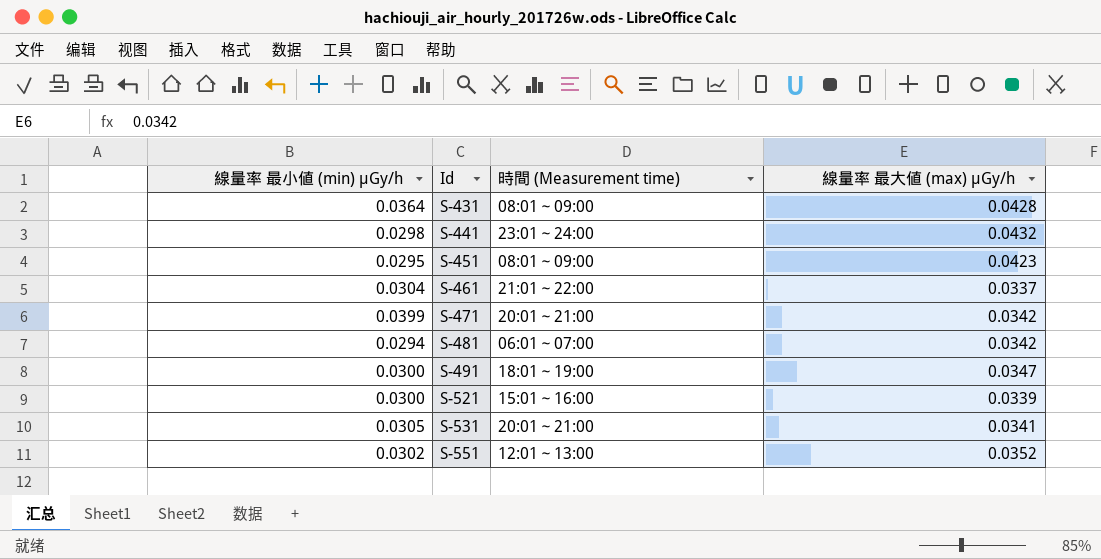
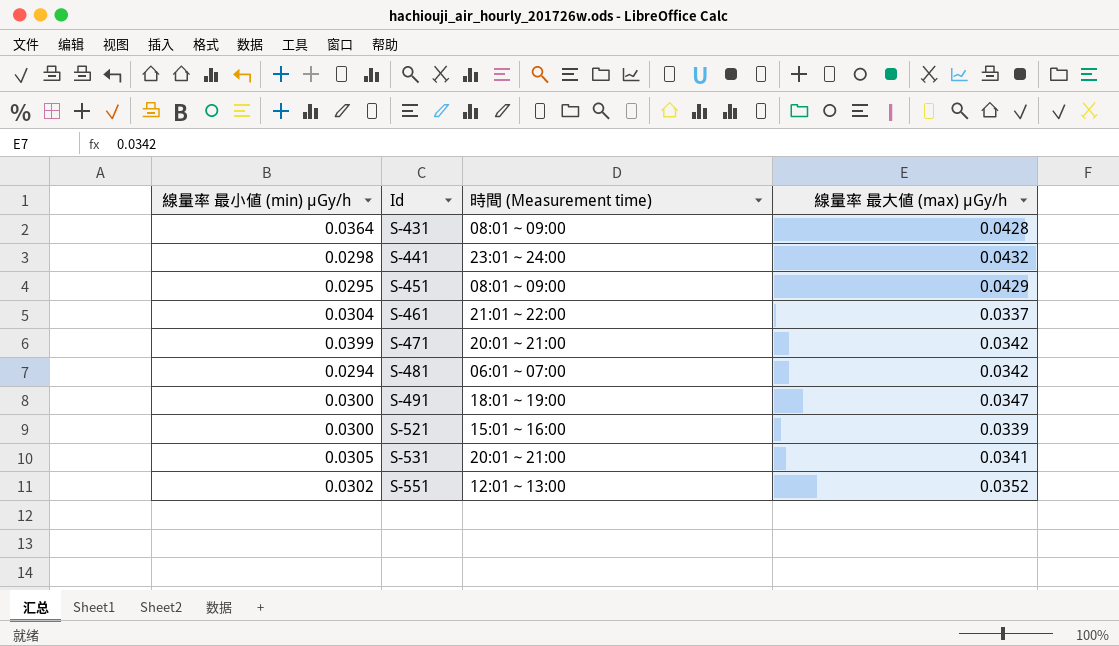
S-451 | 線量率 最大値 (max) μGy/h: 0.0423 -> 0.0429

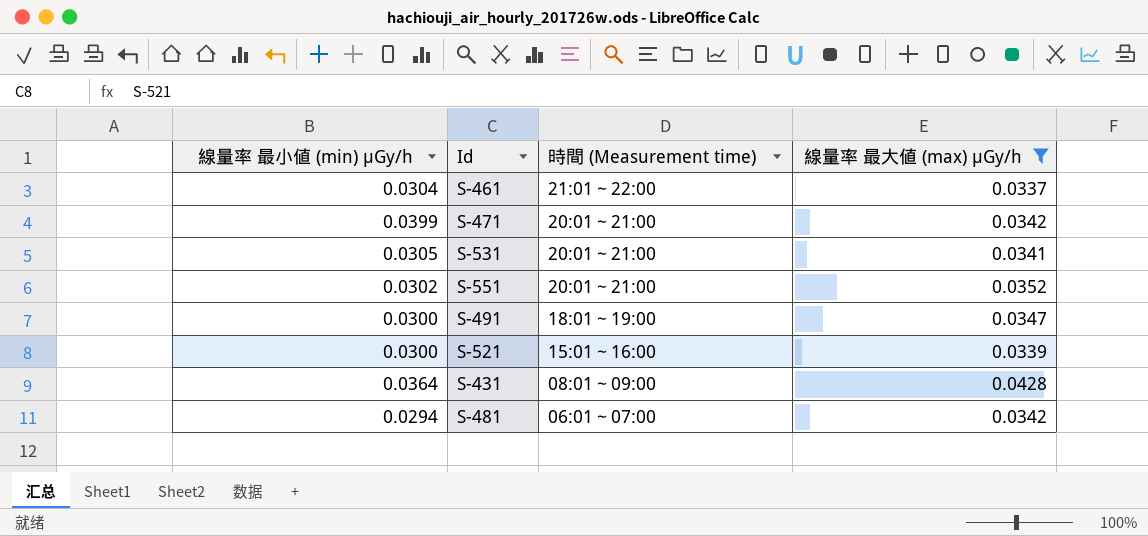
filter: none -> 線量率 最大値 (max) μGy/h <= 0.0428
row order: Id ascending -> 時間 (Measurement time) descending
S-551 | 時間 (Measurement time): 12:01～13:00 -> 20:01～21:00

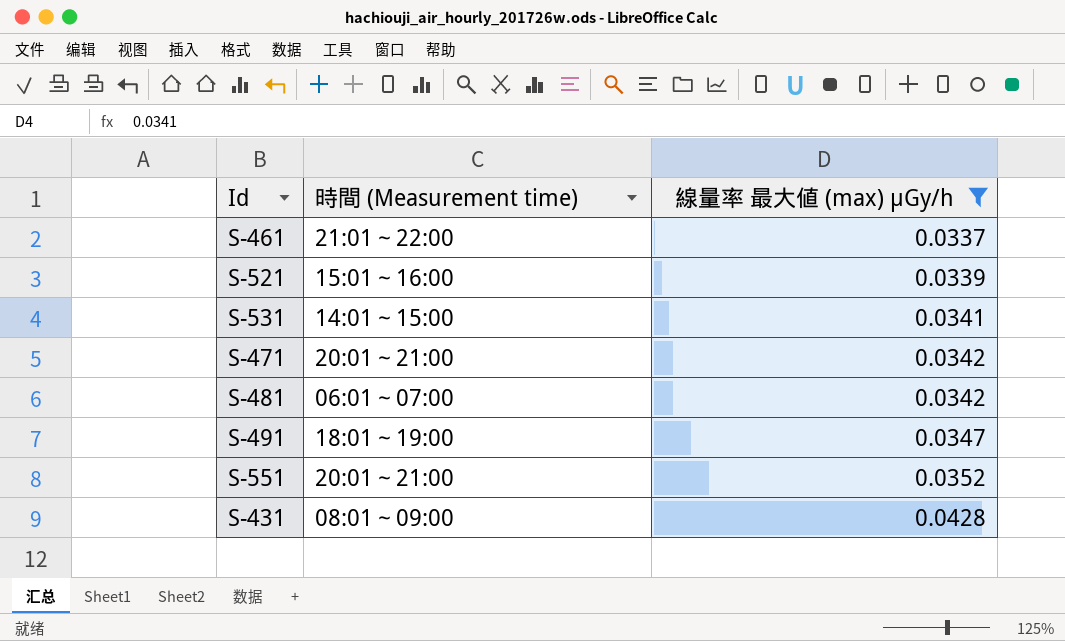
row order: 時間 (Measurement time) descending -> 線量率 最大値 (max) μGy/h ascending
column 線量率 最小値 (min) μGy/h | position: 1 -> none
S-531 | 時間 (Measurement time): 20:01～21:00 -> 14:01～15:00

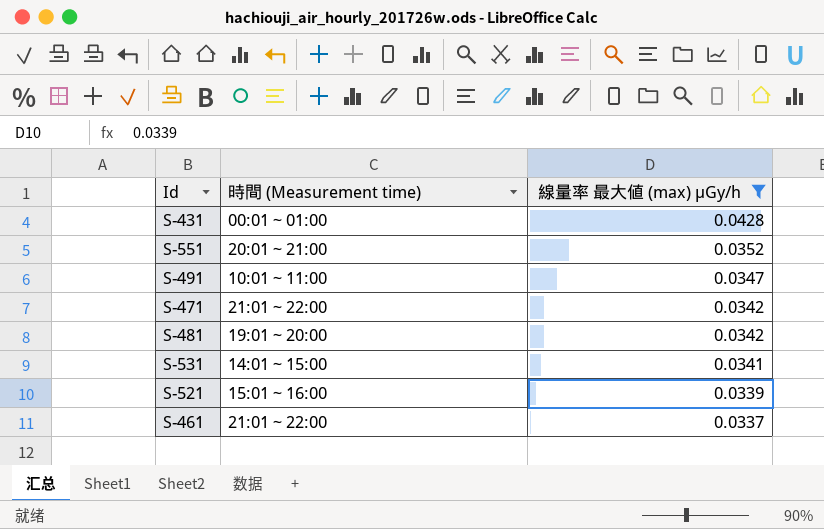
row order: 線量率 最大値 (max) μGy/h ascending -> 線量率 最大値 (max) μGy/h descending
S-431 | 時間 (Measurement time): 08:01～09:00 -> 00:01～01:00
S-491 | 時間 (Measurement time): 18:01～19:00 -> 10:01～11:00
S-471 | 時間 (Measurement time): 20:01～21:00 -> 21:01～22:00
S-481 | 時間 (Measurement time): 06:01～07:00 -> 19:01～20:00

